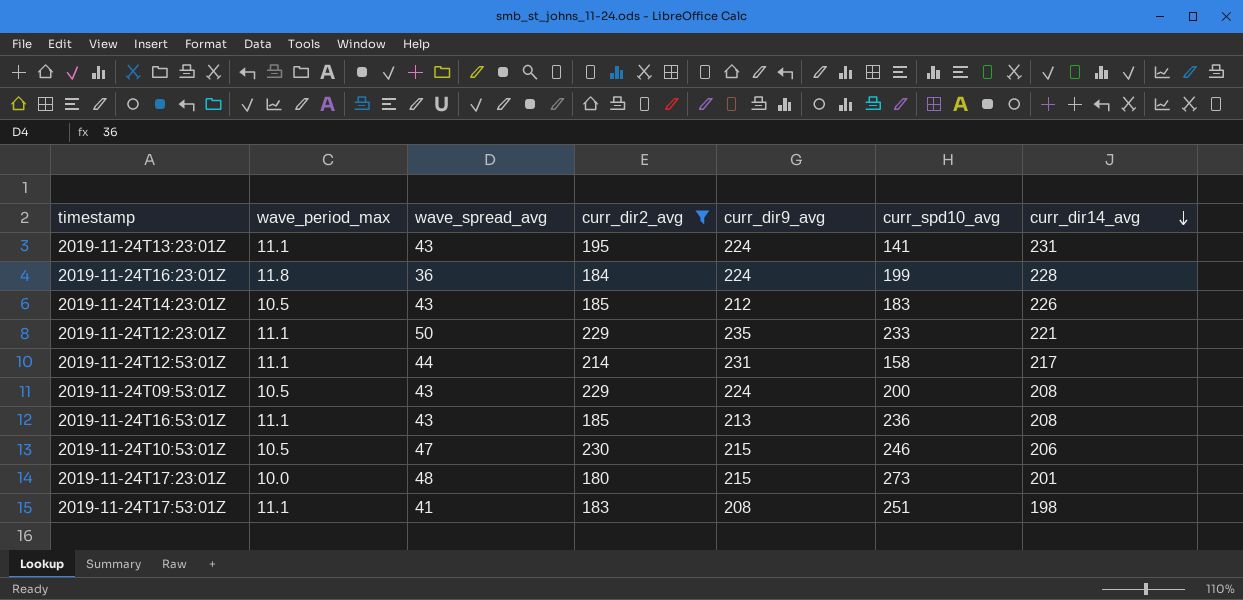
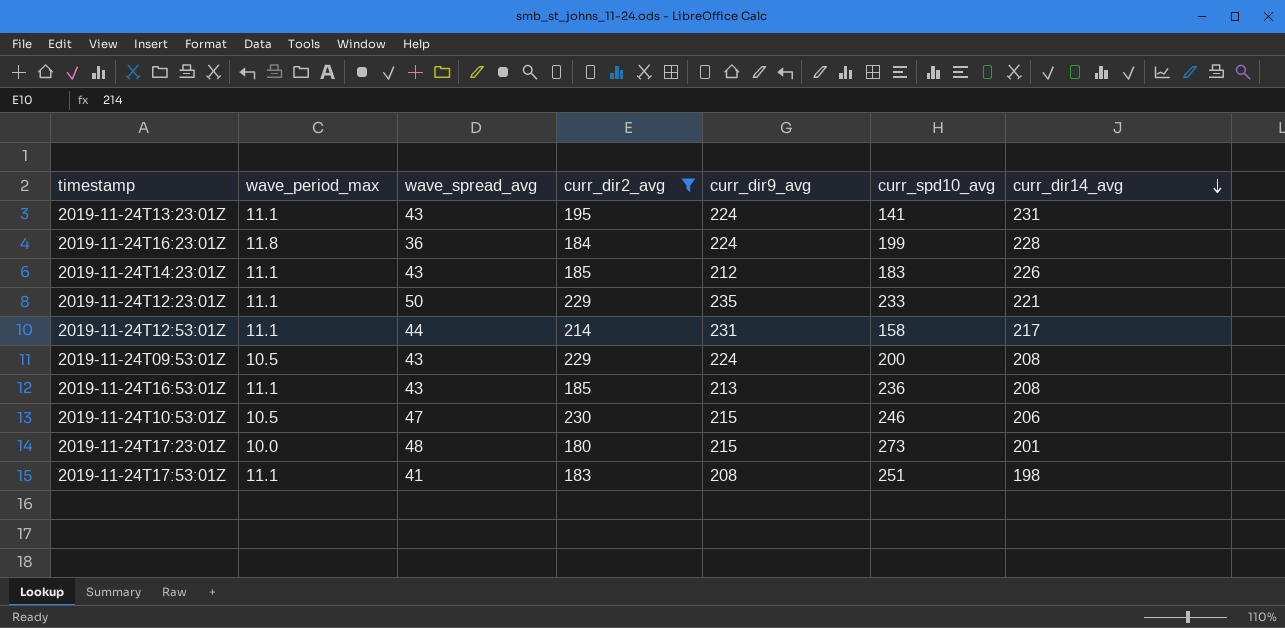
2019-11-24T14:23:01Z | wave_period_max: 10.5 -> 11.1

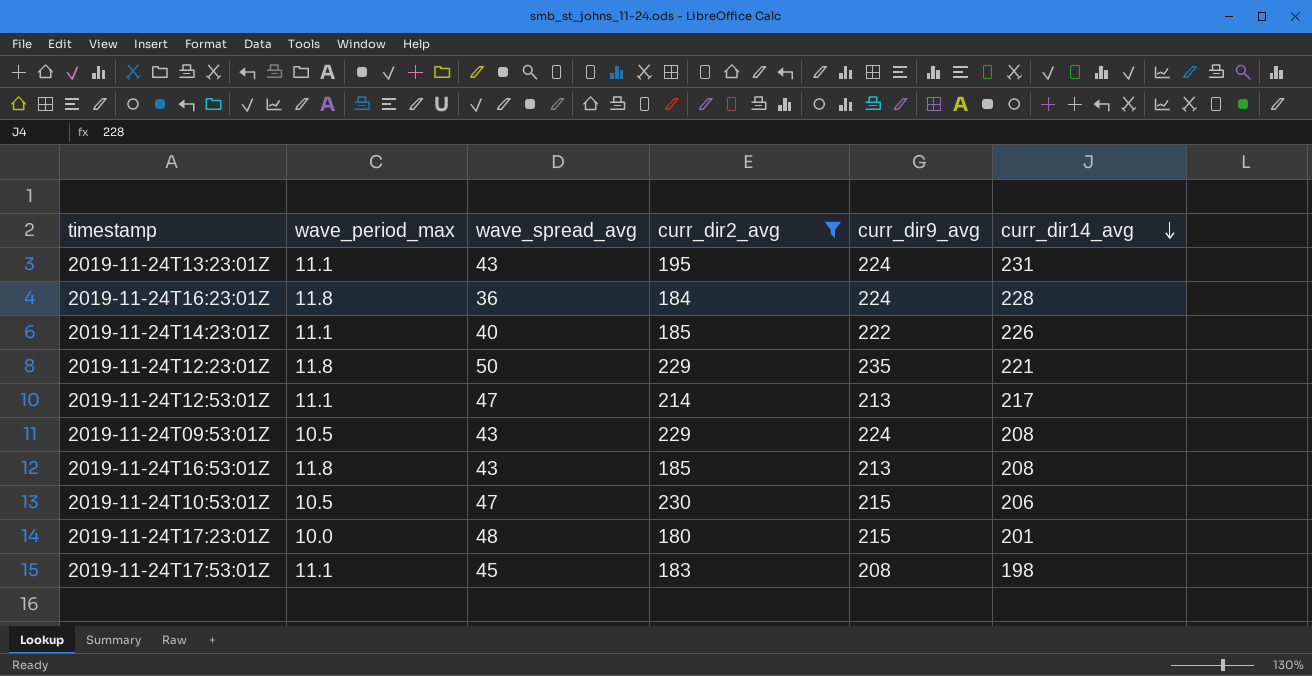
column curr_spd10_avg | position: 6 -> none
2019-11-24T14:23:01Z | wave_spread_avg: 43 -> 40
2019-11-24T14:23:01Z | curr_dir9_avg: 212 -> 222
2019-11-24T12:23:01Z | wave_period_max: 11.1 -> 11.8
2019-11-24T12:53:01Z | wave_spread_avg: 44 -> 47
2019-11-24T12:53:01Z | curr_dir9_avg: 231 -> 213
2019-11-24T16:53:01Z | wave_period_max: 11.1 -> 11.8
2019-11-24T17:53:01Z | wave_spread_avg: 41 -> 45

